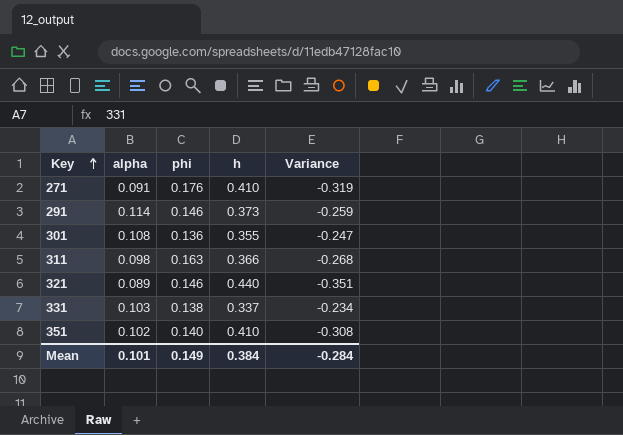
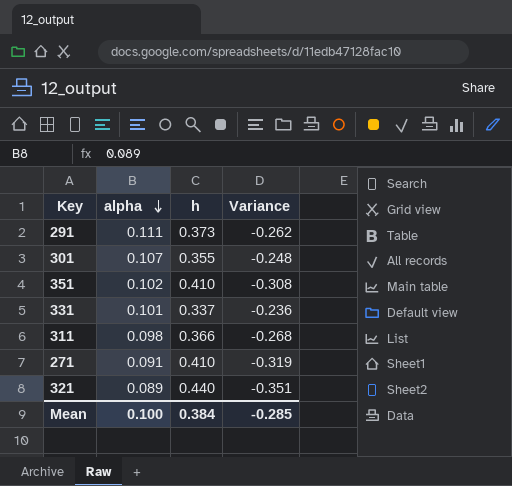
row order: Key ascending -> alpha descending
column phi | position: 3 -> none
291 | alpha: 0.114 -> 0.111
291 | Variance: -0.259 -> -0.262
301 | alpha: 0.108 -> 0.107
301 | Variance: -0.247 -> -0.248
331 | alpha: 0.103 -> 0.101
331 | Variance: -0.234 -> -0.236
Mean | alpha: 0.101 -> 0.100
Mean | Variance: -0.284 -> -0.285

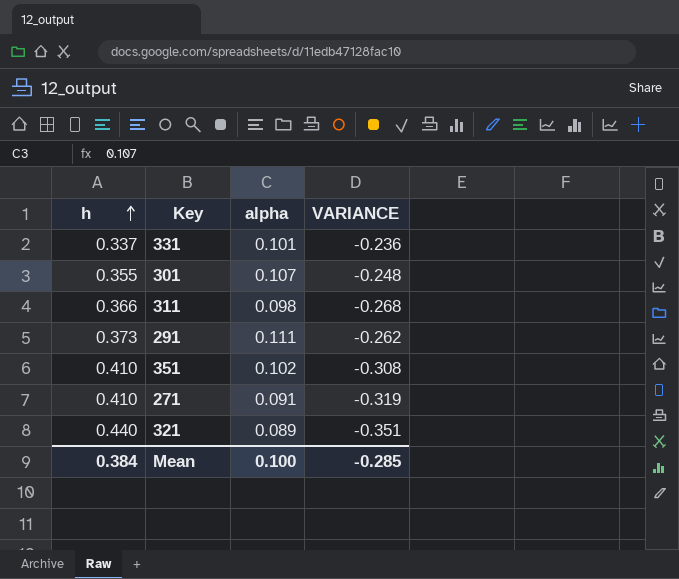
row order: alpha descending -> h ascending
column h | position: 3 -> 1
column name: Variance -> VARIANCE

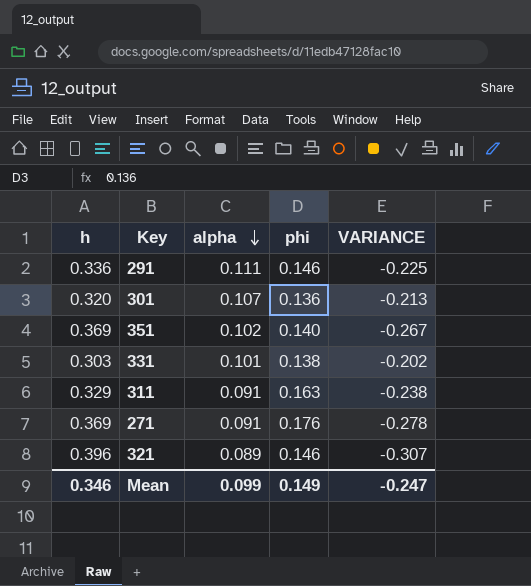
row order: h ascending -> alpha descending
column phi | position: none -> 4
291 | h: 0.373 -> 0.336
291 | VARIANCE: -0.262 -> -0.225
301 | h: 0.355 -> 0.320
301 | VARIANCE: -0.248 -> -0.213
351 | h: 0.410 -> 0.369
351 | VARIANCE: -0.308 -> -0.267
331 | h: 0.337 -> 0.303
331 | VARIANCE: -0.236 -> -0.202
311 | h: 0.366 -> 0.329
311 | alpha: 0.098 -> 0.091
311 | VARIANCE: -0.268 -> -0.238
271 | h: 0.410 -> 0.369
271 | VARIANCE: -0.319 -> -0.278
321 | h: 0.440 -> 0.396
321 | VARIANCE: -0.351 -> -0.307
Mean | h: 0.384 -> 0.346
Mean | alpha: 0.100 -> 0.099
Mean | VARIANCE: -0.285 -> -0.247

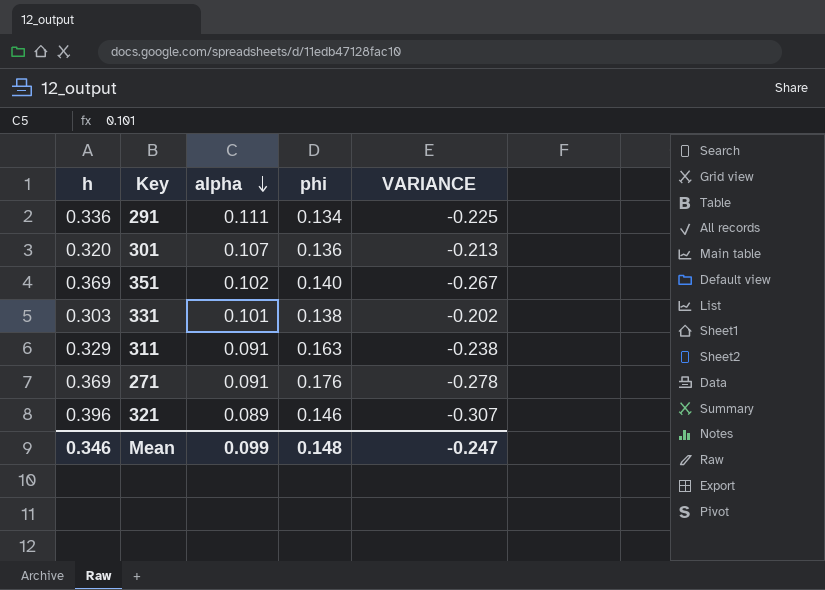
291 | phi: 0.146 -> 0.134
Mean | phi: 0.149 -> 0.148

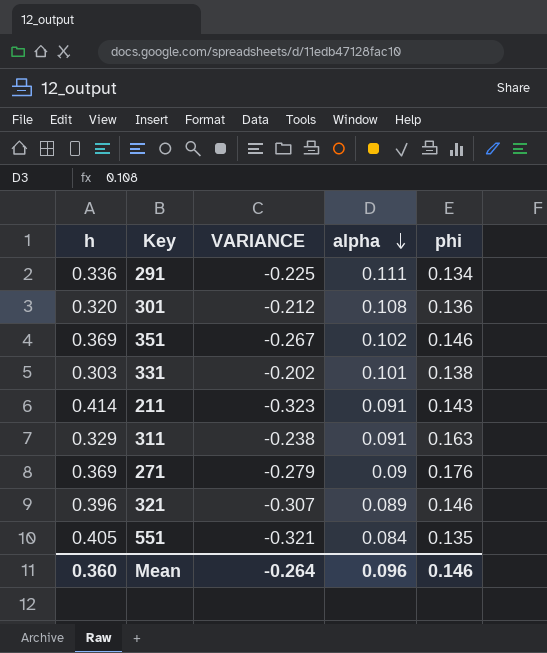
column VARIANCE | position: 5 -> 3
301 | VARIANCE: -0.213 -> -0.212
301 | alpha: 0.107 -> 0.108
351 | phi: 0.140 -> 0.146
row 211: none -> 0.414 | -0.323 | 0.091 | 0.143
271 | VARIANCE: -0.278 -> -0.279
271 | alpha: 0.091 -> 0.09
row 551: none -> 0.405 | -0.321 | 0.084 | 0.135
Mean | h: 0.346 -> 0.360
Mean | VARIANCE: -0.247 -> -0.264
Mean | alpha: 0.099 -> 0.096
Mean | phi: 0.148 -> 0.146

